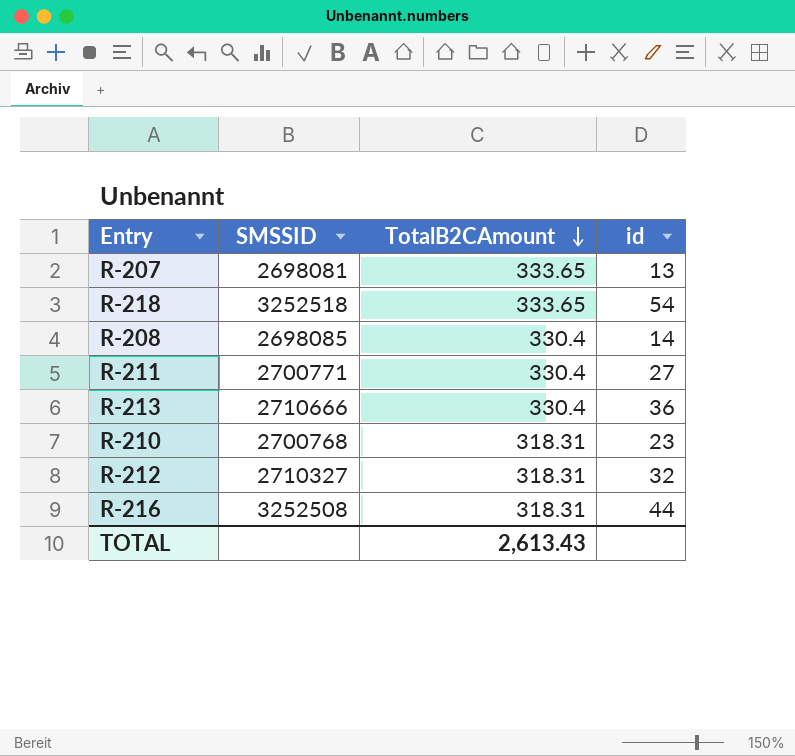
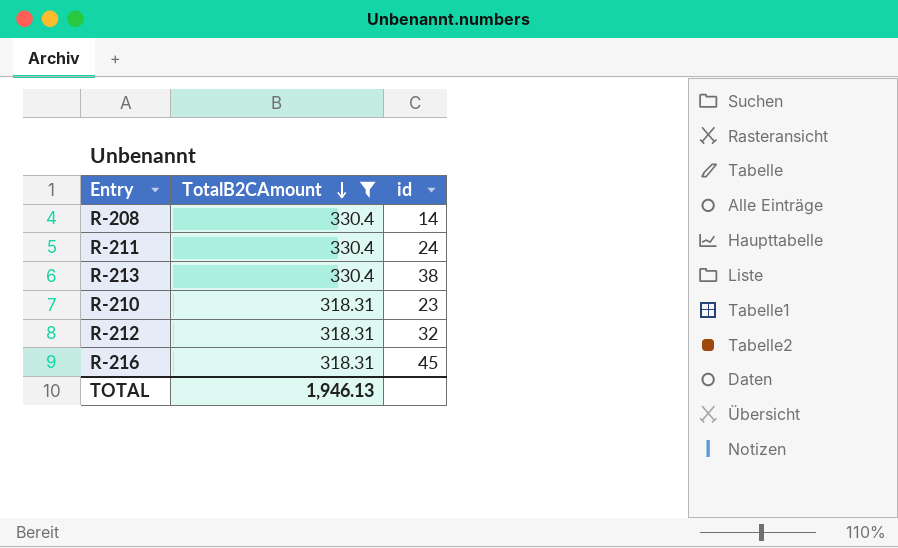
filter: none -> TotalB2CAmount != 333.65
column SMSSID | position: 2 -> none
R-211 | id: 27 -> 24
R-213 | id: 36 -> 38
R-216 | id: 44 -> 45
TOTAL | TotalB2CAmount: 2,613.43 -> 1,946.13

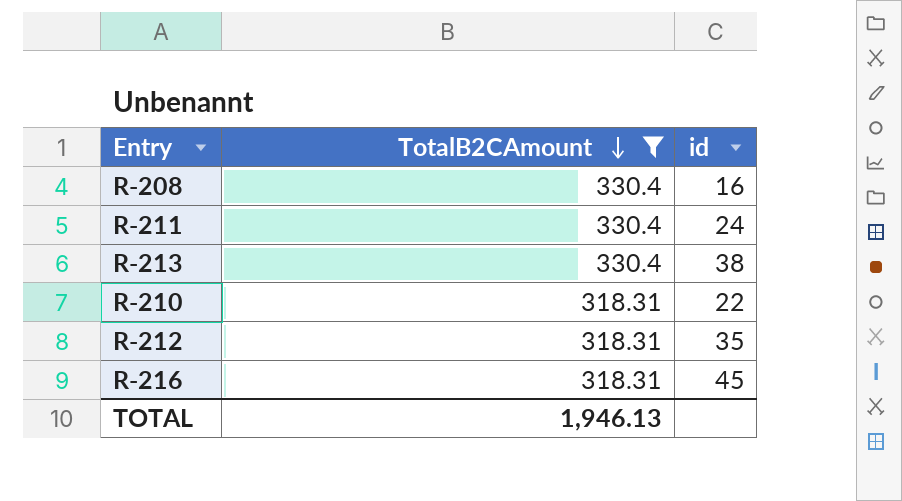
R-208 | id: 14 -> 16
R-210 | id: 23 -> 22
R-212 | id: 32 -> 35

